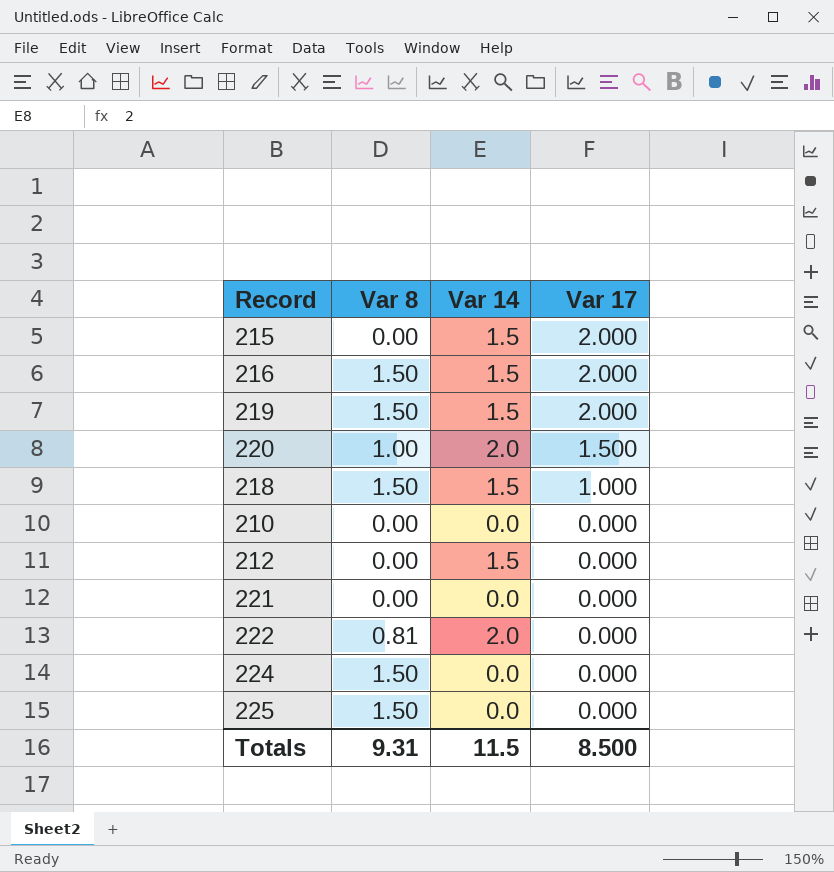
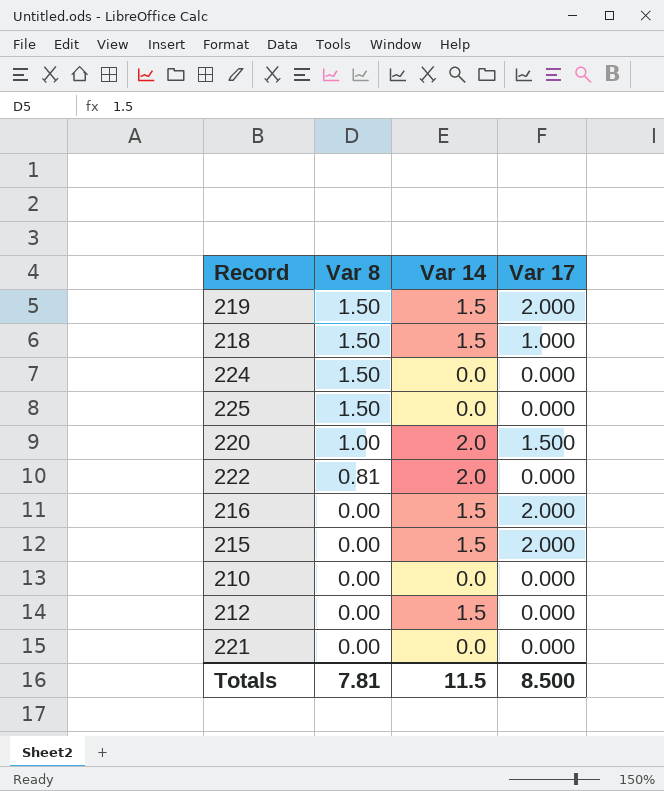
row order: Var 17 descending -> Var 8 descending
216 | Var 8: 1.50 -> 0.00
Totals | Var 8: 9.31 -> 7.81

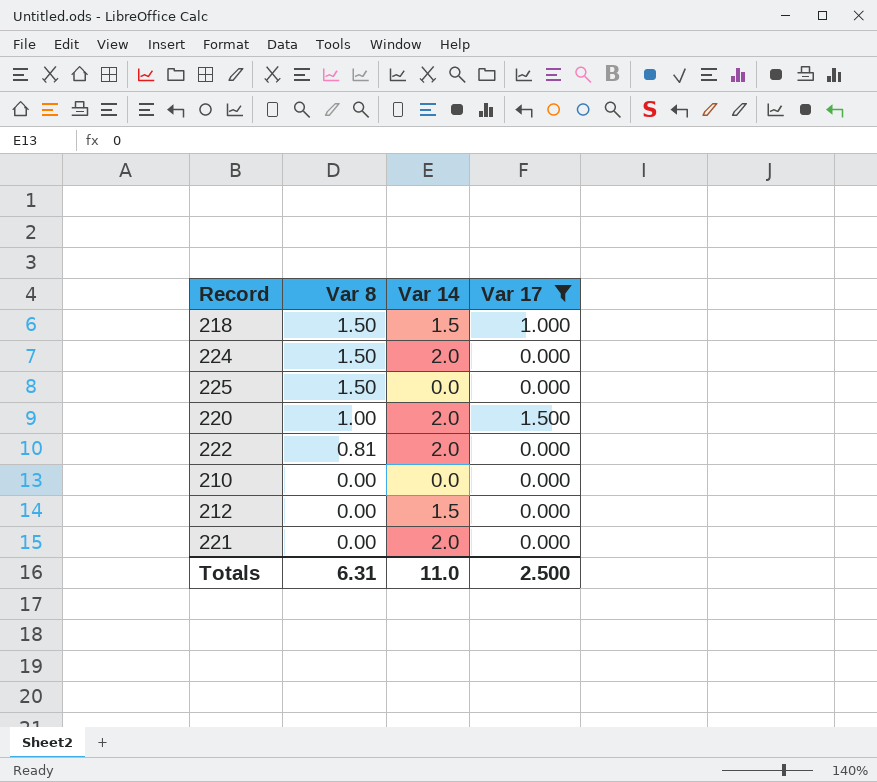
filter: none -> Var 17 != 2.000
224 | Var 14: 0.0 -> 2.0
221 | Var 14: 0.0 -> 2.0
Totals | Var 8: 7.81 -> 6.31
Totals | Var 14: 11.5 -> 11.0
Totals | Var 17: 8.500 -> 2.500

